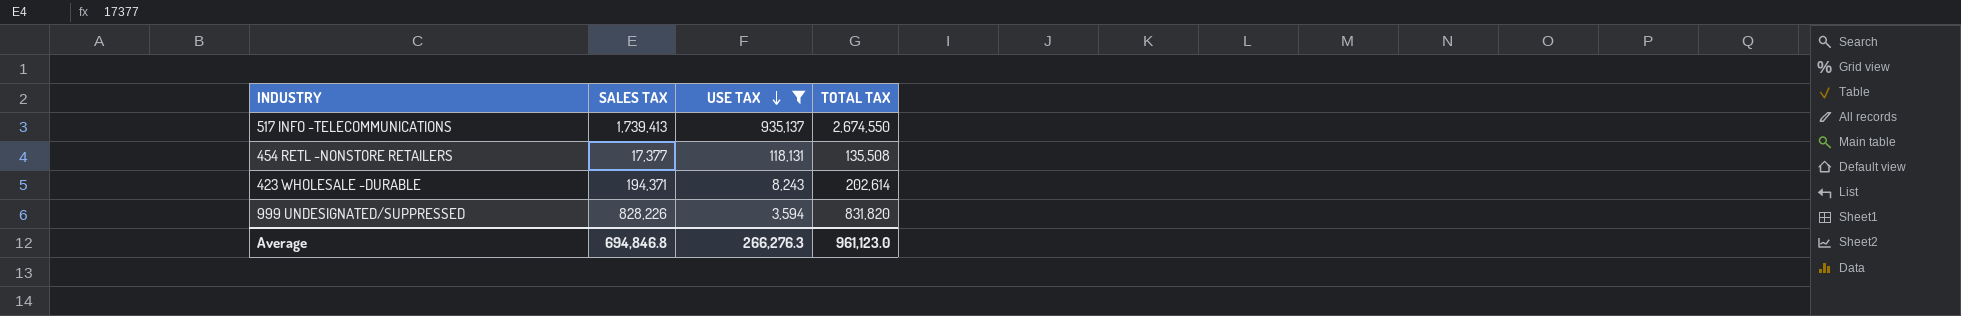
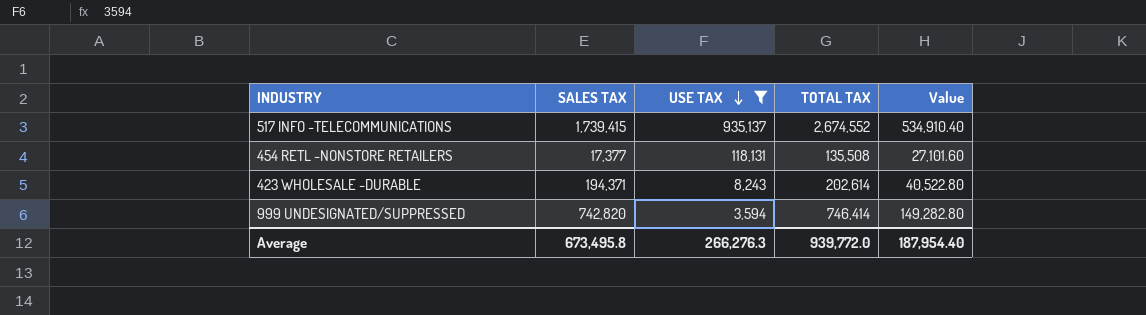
column Value | formula: none -> [TOTAL TAX] * 0.2
517 INFO -TELECOMMUNICATIONS | SALES TAX: 1,739,413 -> 1,739,415
517 INFO -TELECOMMUNICATIONS | TOTAL TAX: 2,674,550 -> 2,674,552
999 UNDESIGNATED/SUPPRESSED | SALES TAX: 828,226 -> 742,820
999 UNDESIGNATED/SUPPRESSED | TOTAL TAX: 831,820 -> 746,414
Average | SALES TAX: 694,846.8 -> 673,495.8
Average | TOTAL TAX: 961,123.0 -> 939,772.0

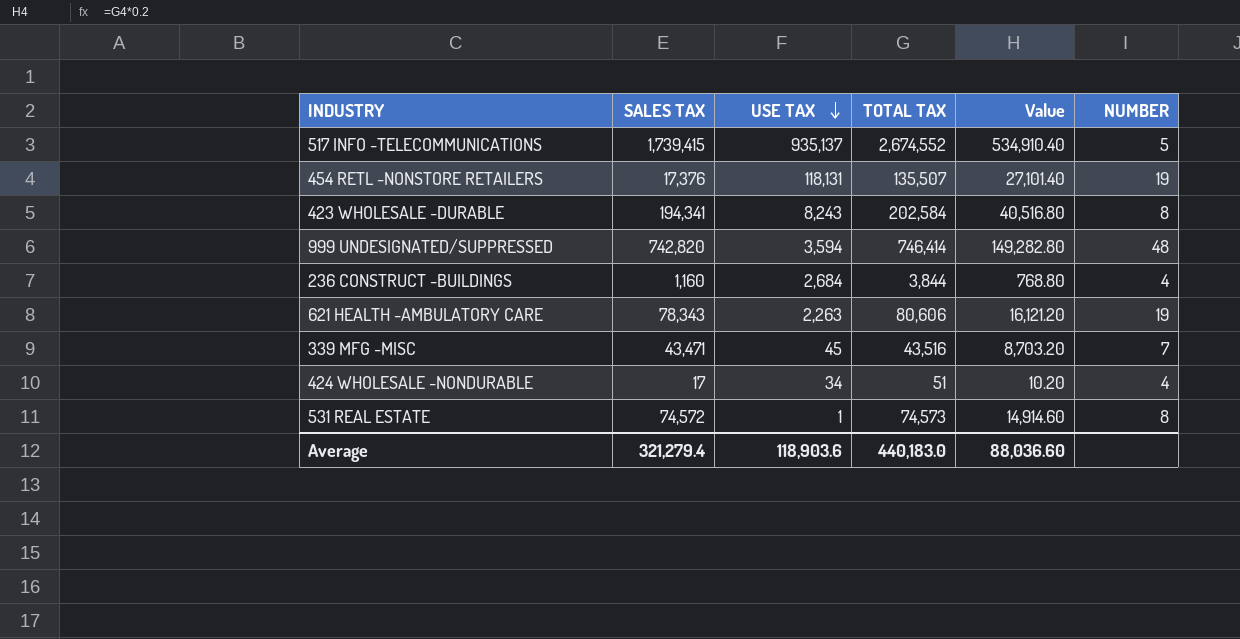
filter: USE TAX >= 3,594 -> none
column NUMBER | position: none -> 6
454 RETL -NONSTORE RETAILERS | SALES TAX: 17,377 -> 17,376
454 RETL -NONSTORE RETAILERS | TOTAL TAX: 135,508 -> 135,507
454 RETL -NONSTORE RETAILERS | Value: 27,101.60 -> 27,101.40
423 WHOLESALE -DURABLE | SALES TAX: 194,371 -> 194,341
423 WHOLESALE -DURABLE | TOTAL TAX: 202,614 -> 202,584
423 WHOLESALE -DURABLE | Value: 40,522.80 -> 40,516.80
Average | SALES TAX: 673,495.8 -> 321,279.4
Average | USE TAX: 266,276.3 -> 118,903.6
Average | TOTAL TAX: 939,772.0 -> 440,183.0
Average | Value: 187,954.40 -> 88,036.60

